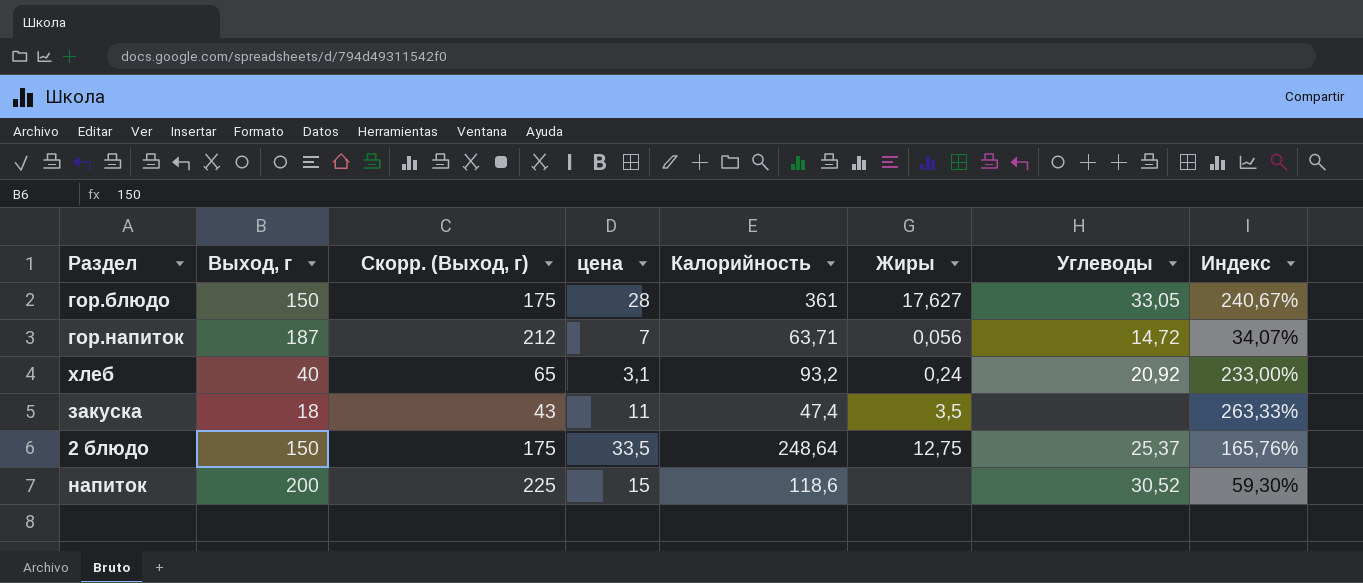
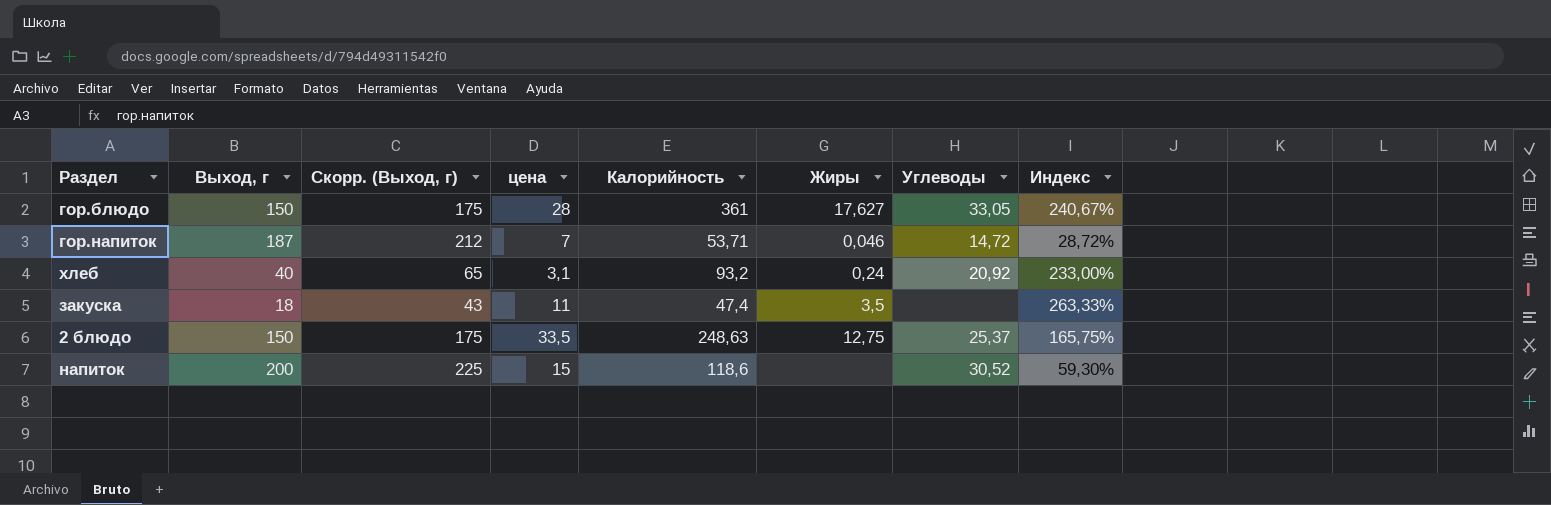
гор.напиток | Калорийность: 63,71 -> 53,71
гор.напиток | Жиры: 0,056 -> 0,046
гор.напиток | Индекс: 34,07% -> 28,72%
2 блюдо | Калорийность: 248,64 -> 248,63
2 блюдо | Индекс: 165,76% -> 165,75%

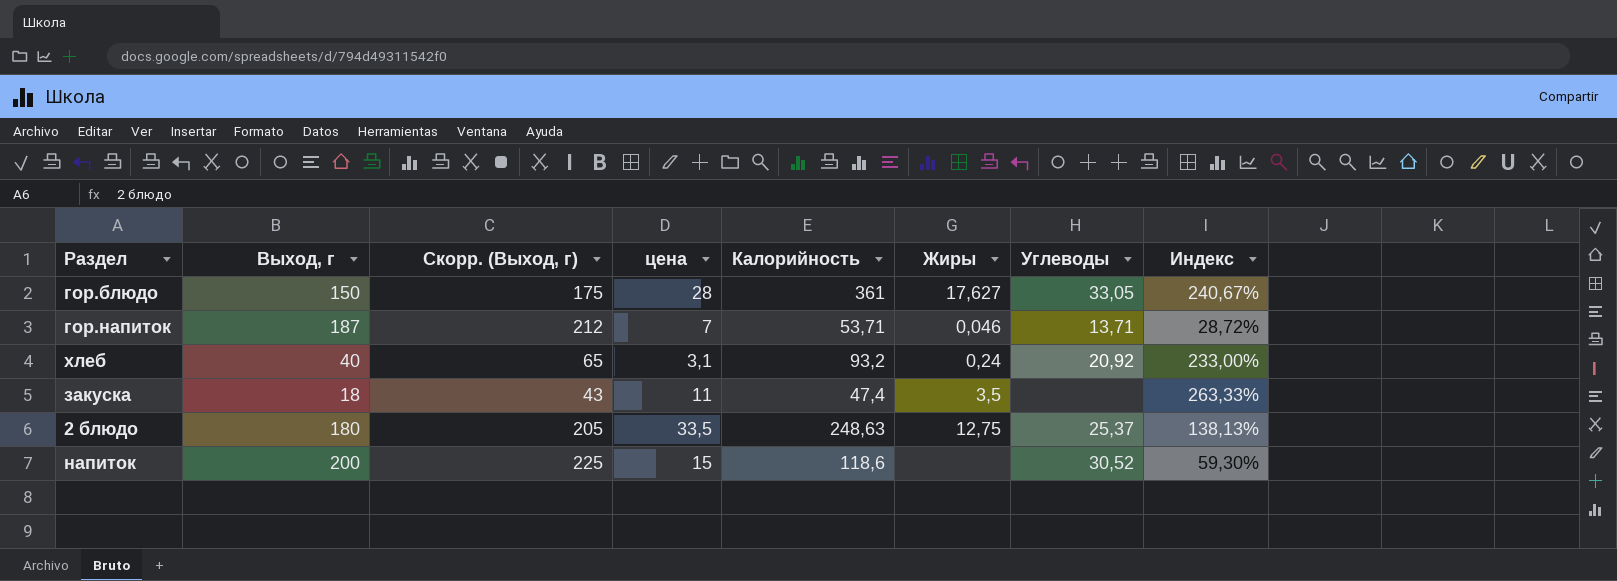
гор.напиток | Углеводы: 14,72 -> 13,71
2 блюдо | Выход, г: 150 -> 180
2 блюдо | Скорр. (Выход, г): 175 -> 205
2 блюдо | Индекс: 165,75% -> 138,13%

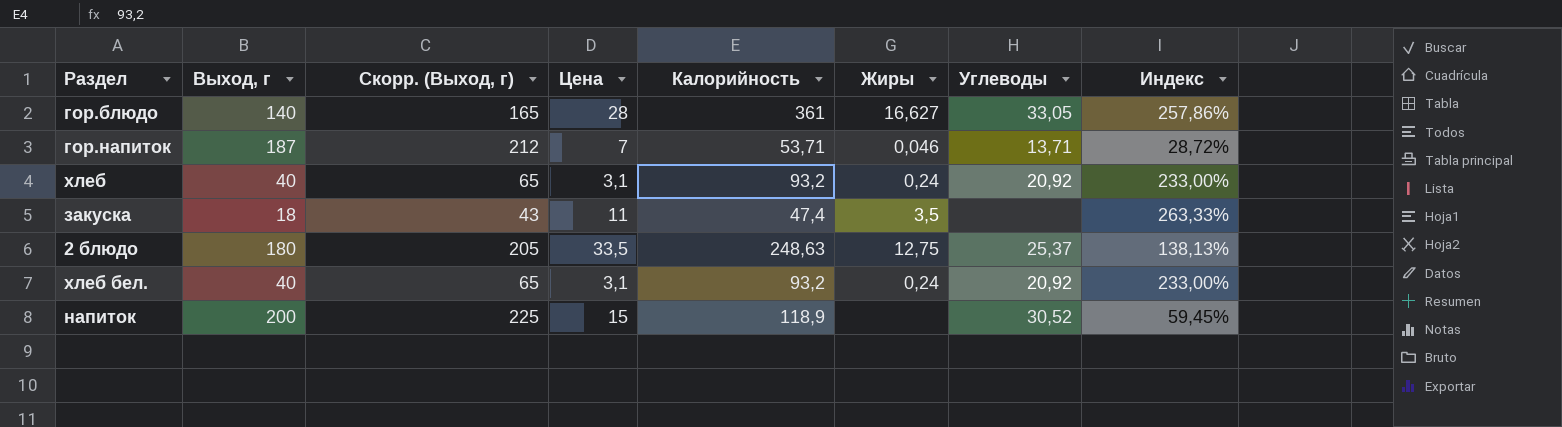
column name: цена -> Цена
гор.блюдо | Выход, г: 150 -> 140
гор.блюдо | Скорр. (Выход, г): 175 -> 165
гор.блюдо | Жиры: 17,627 -> 16,627
гор.блюдо | Индекс: 240,67% -> 257,86%
row хлеб бел.: none -> 40 | 65 | 3,1 | 93,2 | 0,24 | 20,92 | 233,00%
напиток | Калорийность: 118,6 -> 118,9
напиток | Индекс: 59,30% -> 59,45%

